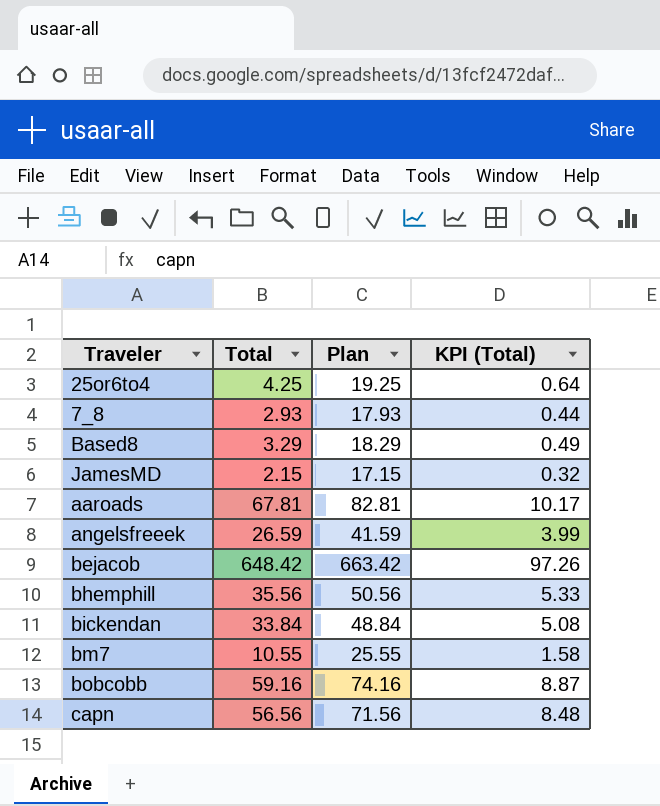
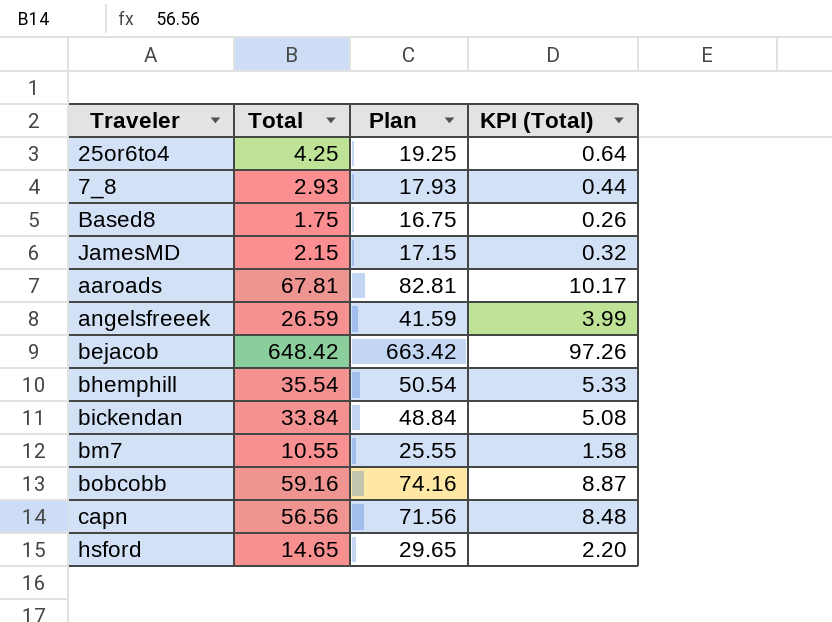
Based8 | Total: 3.29 -> 1.75
Based8 | Plan: 18.29 -> 16.75
Based8 | KPI (Total): 0.49 -> 0.26
bhemphill | Total: 35.56 -> 35.54
bhemphill | Plan: 50.56 -> 50.54
row hsford: none -> 14.65 | 29.65 | 2.20

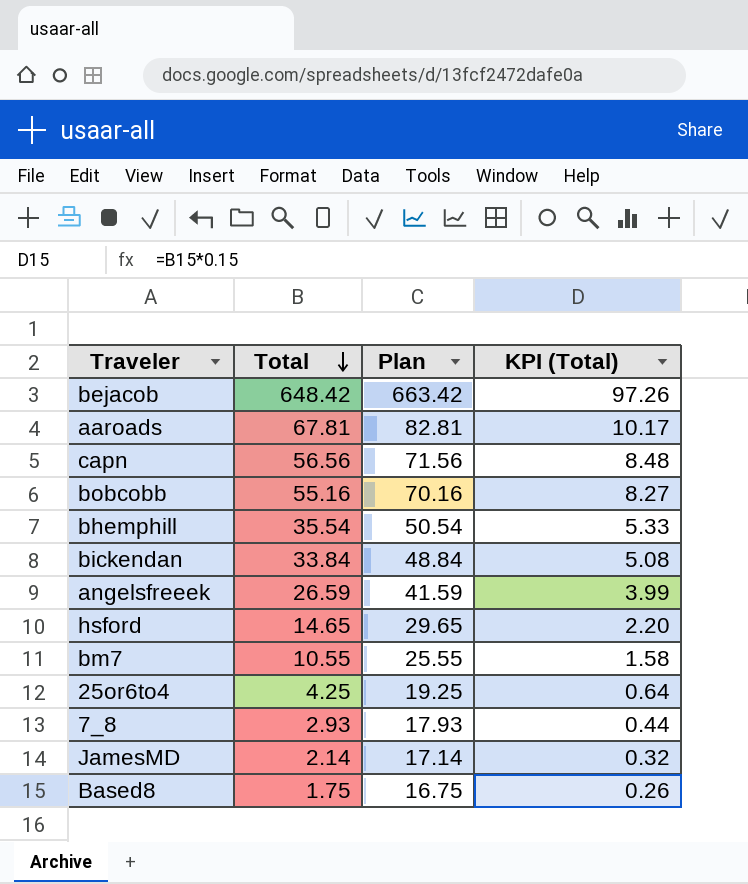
row order: none -> Total descending
bobcobb | Total: 59.16 -> 55.16
bobcobb | Plan: 74.16 -> 70.16
bobcobb | KPI (Total): 8.87 -> 8.27
JamesMD | Total: 2.15 -> 2.14
JamesMD | Plan: 17.15 -> 17.14

